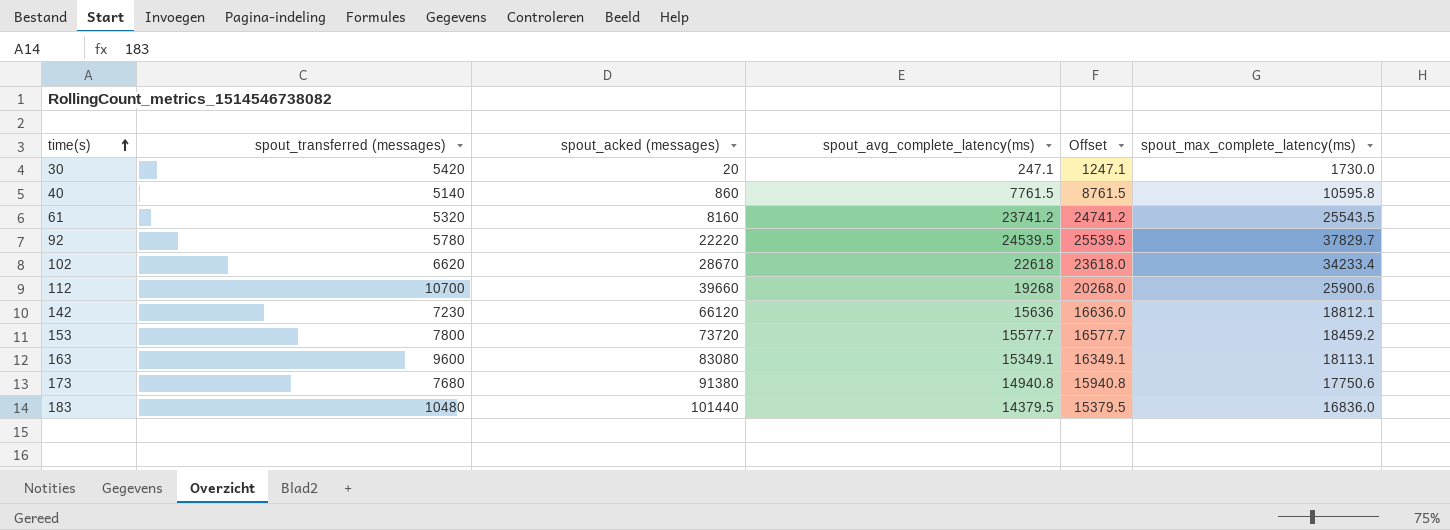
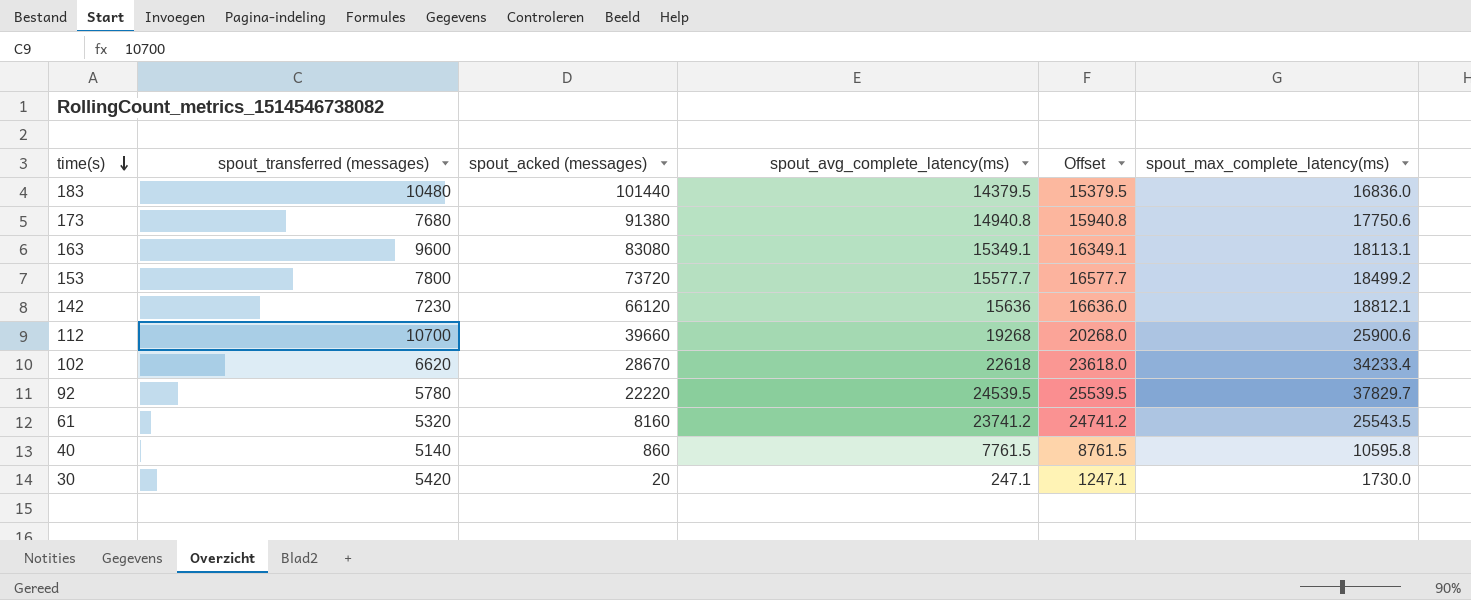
row order: time(s) ascending -> time(s) descending
153 | spout_max_complete_latency(ms): 18459.2 -> 18499.2

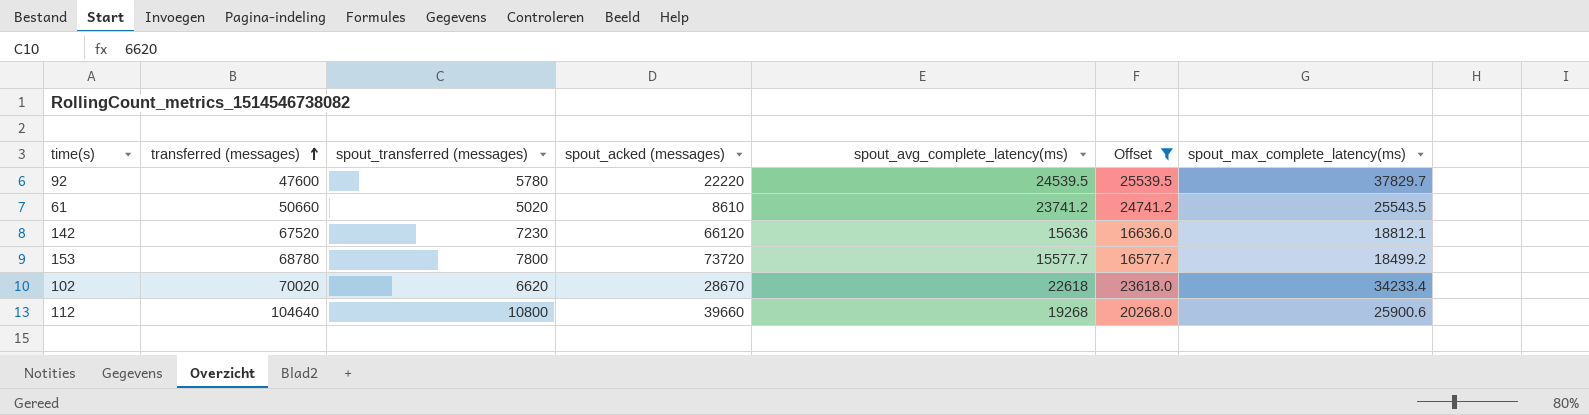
filter: none -> Offset >= 16577.7
row order: time(s) descending -> transferred (messages) ascending
column transferred (messages) | position: none -> 2
61 | spout_transferred (messages): 5320 -> 5020
61 | spout_acked (messages): 8160 -> 8610
112 | spout_transferred (messages): 10700 -> 10800

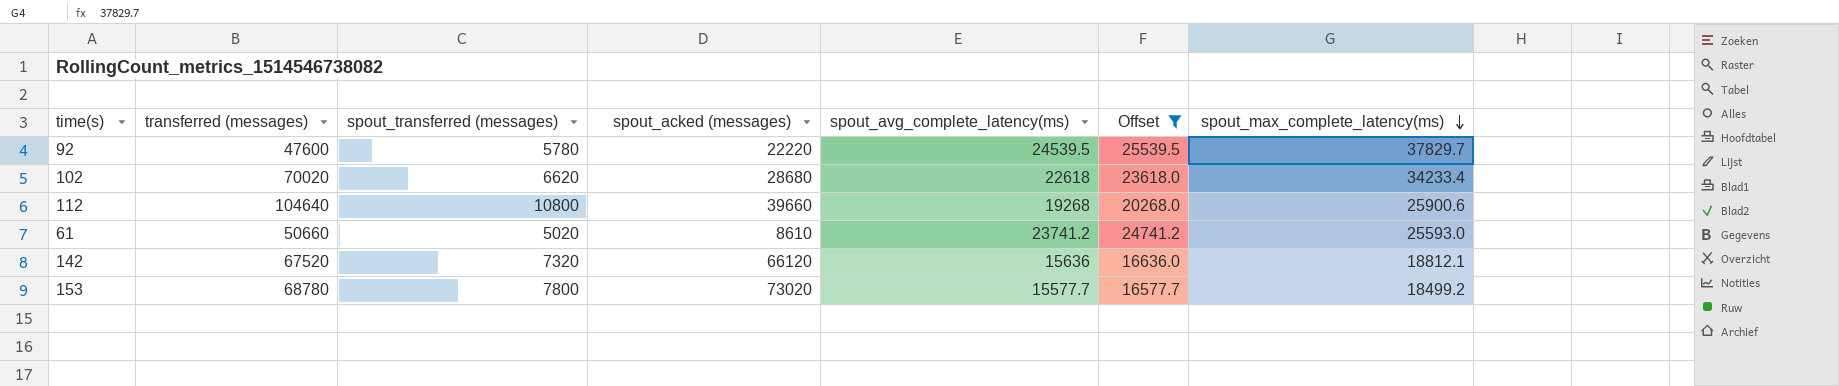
row order: transferred (messages) ascending -> spout_max_complete_latency(ms) descending
102 | spout_acked (messages): 28670 -> 28680
61 | spout_max_complete_latency(ms): 25543.5 -> 25593.0
142 | spout_transferred (messages): 7230 -> 7320
153 | spout_acked (messages): 73720 -> 73020

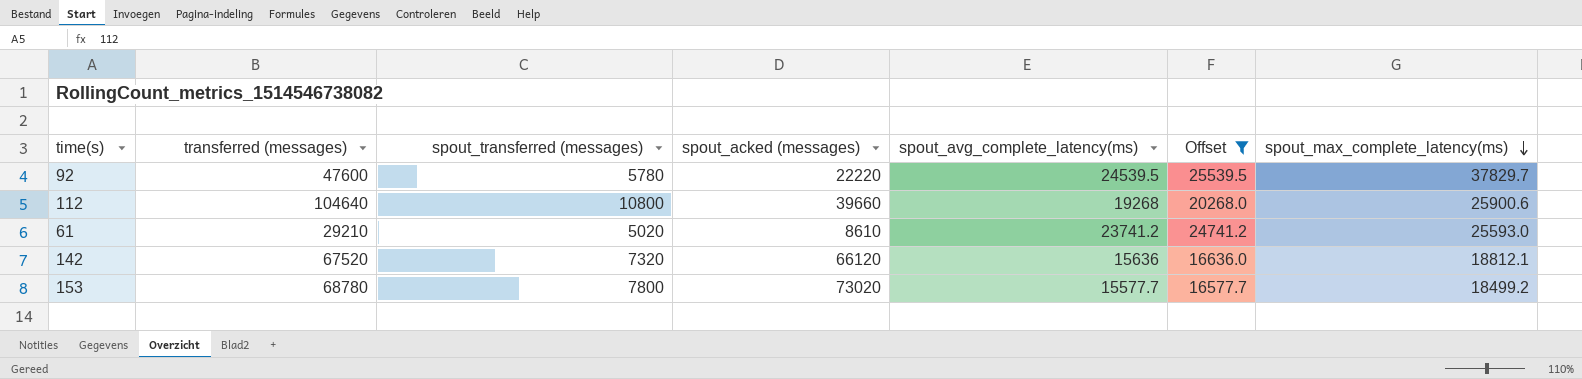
row 102: 70020 | 6620 | 28680 | 22618 | 23618.0 | 34233.4 -> none
61 | transferred (messages): 50660 -> 29210

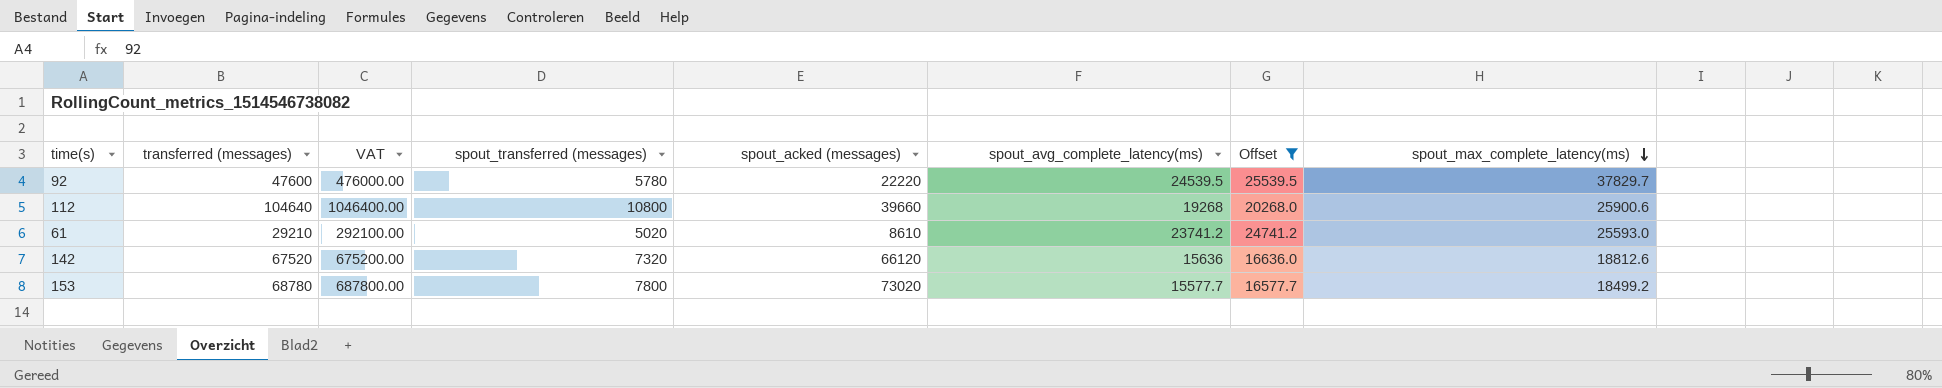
column VAT | formula: none -> [transferred (messages)] * 10
142 | spout_max_complete_latency(ms): 18812.1 -> 18812.6

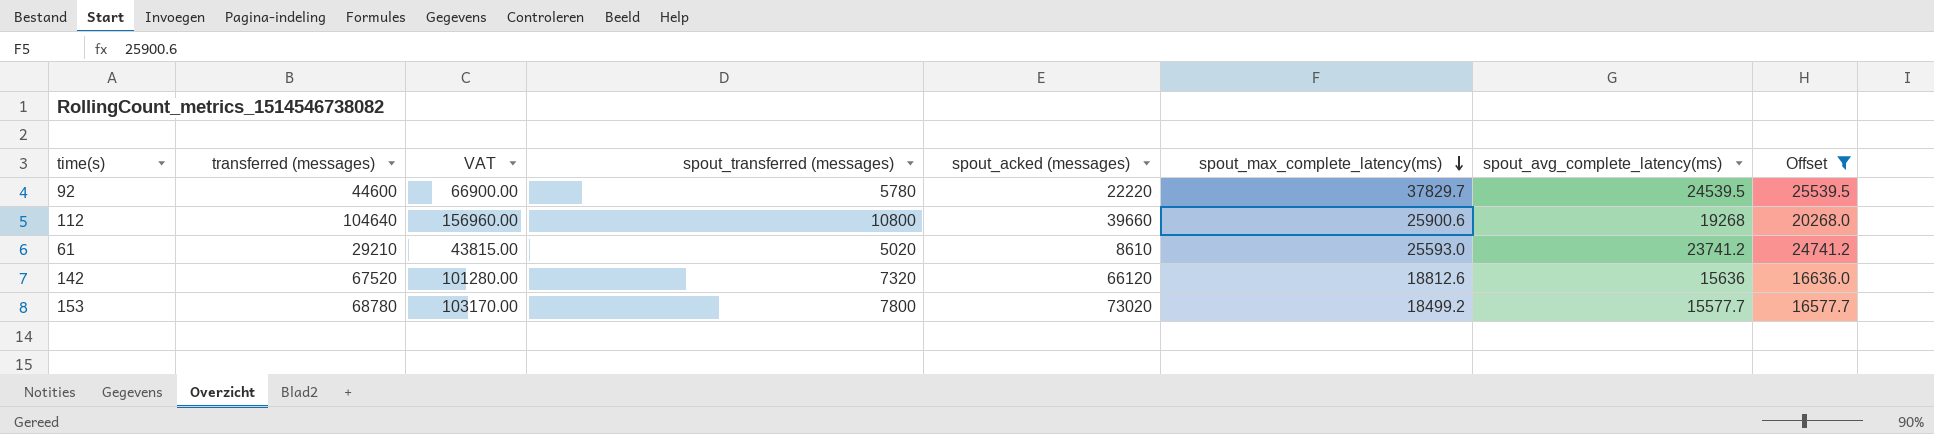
column VAT | formula: [transferred (messages)] * 10 -> [transferred (messages)] * 1.5
column spout_max_complete_latency(ms) | position: 8 -> 6
92 | transferred (messages): 47600 -> 44600

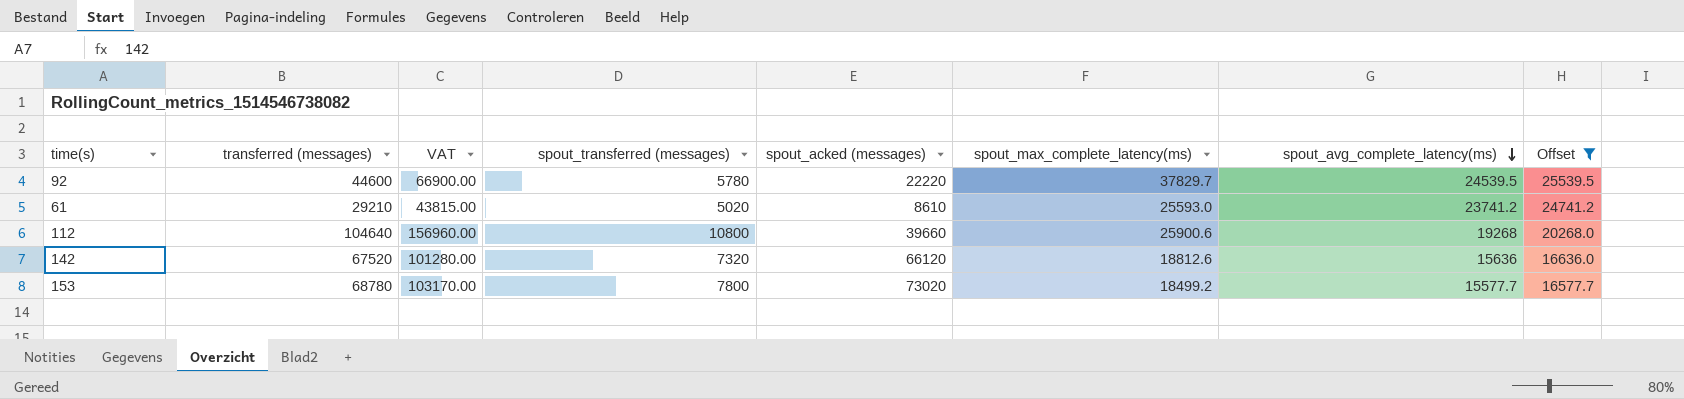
row order: spout_max_complete_latency(ms) descending -> spout_avg_complete_latency(ms) descending

